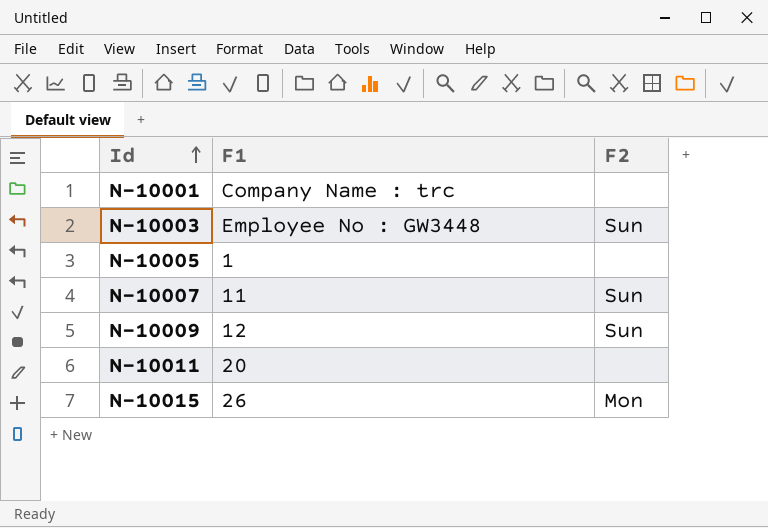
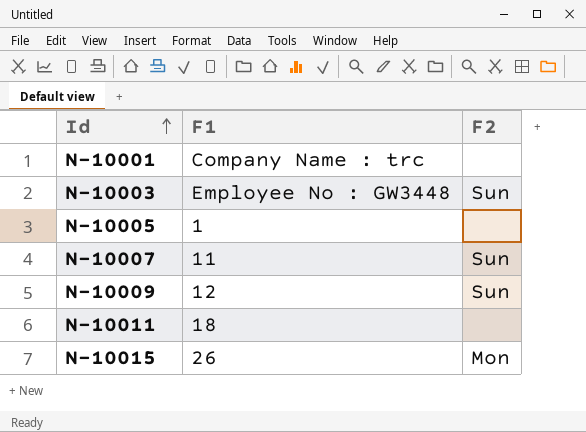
N-10011 | F1: 20 -> 18

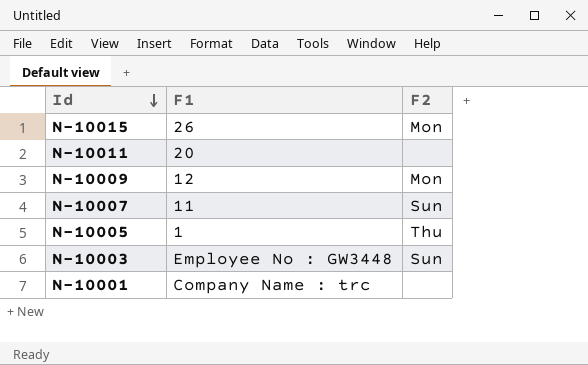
row order: Id ascending -> Id descending
N-10011 | F1: 18 -> 20
N-10009 | F2: Sun -> Mon
N-10005 | F2: none -> Thu

